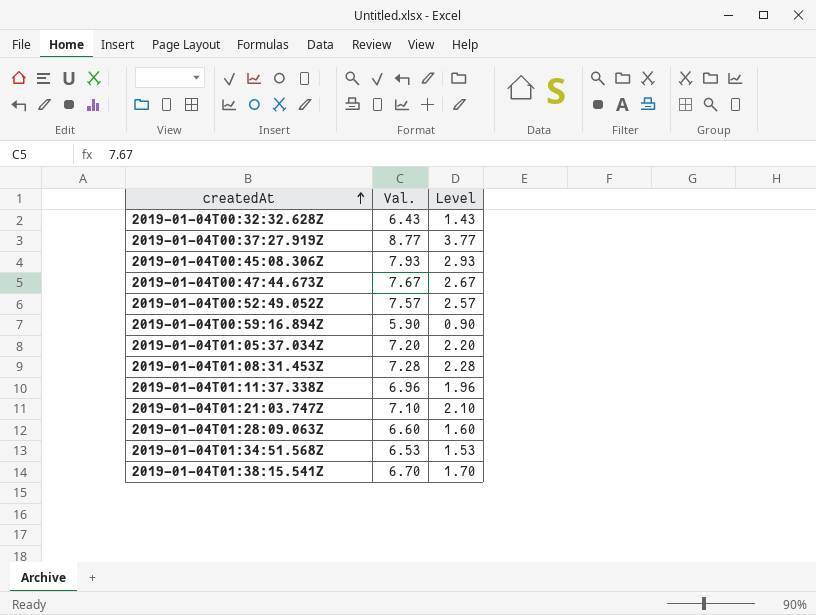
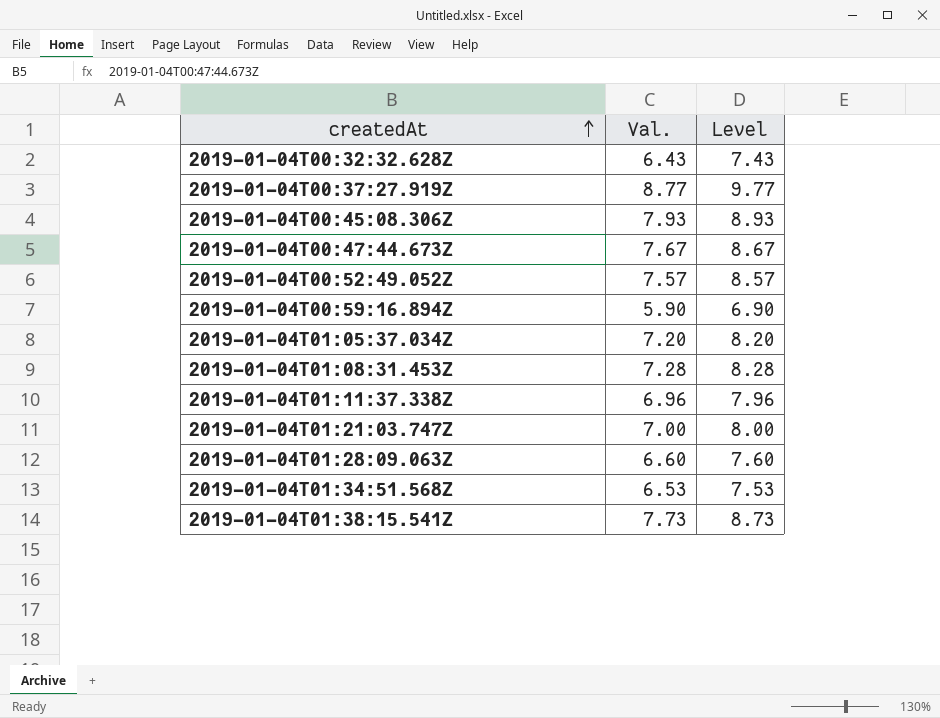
column Level | formula: [Val.] - 5 -> [Val.] + 1
2019-01-04T01:21:03.747Z | Val.: 7.10 -> 7.00
2019-01-04T01:38:15.541Z | Val.: 6.70 -> 7.73

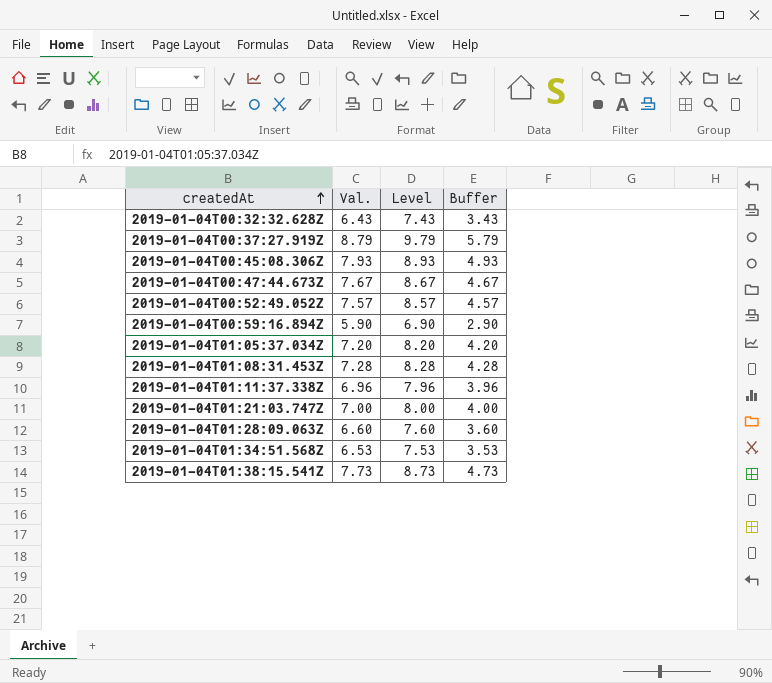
column Buffer | formula: none -> [Val.] - 3
2019-01-04T00:37:27.919Z | Val.: 8.77 -> 8.79
2019-01-04T00:37:27.919Z | Level: 9.77 -> 9.79

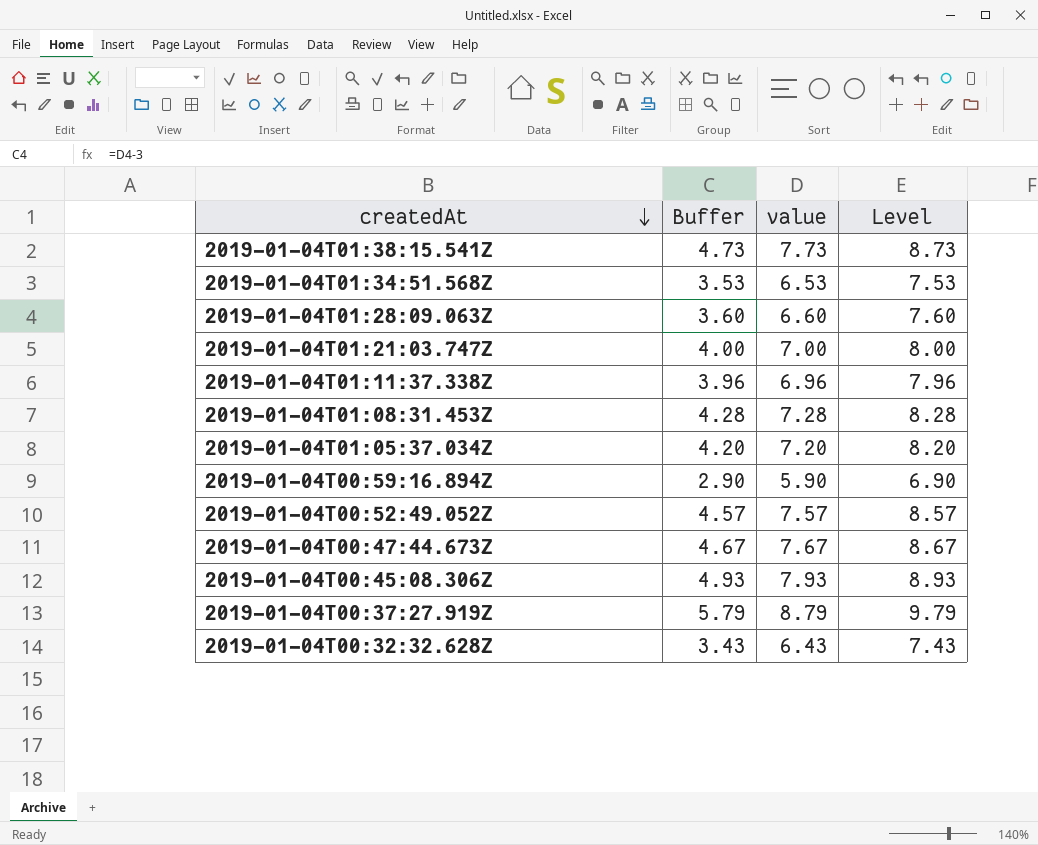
row order: createdAt ascending -> createdAt descending
column Buffer | position: 4 -> 2
column name: Val. -> value

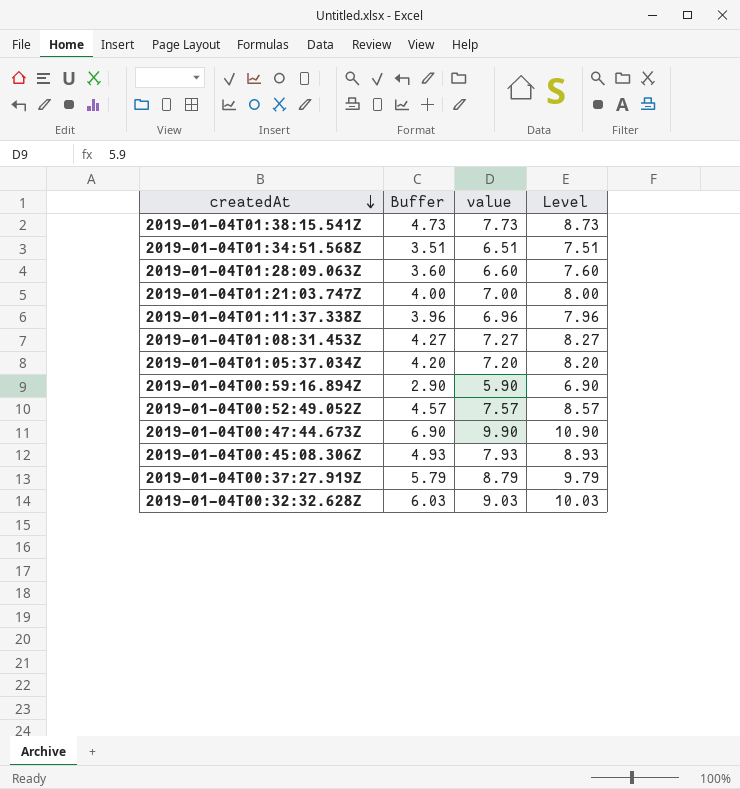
2019-01-04T01:34:51.568Z | Buffer: 3.53 -> 3.51
2019-01-04T01:34:51.568Z | value: 6.53 -> 6.51
2019-01-04T01:34:51.568Z | Level: 7.53 -> 7.51
2019-01-04T01:08:31.453Z | Buffer: 4.28 -> 4.27
2019-01-04T01:08:31.453Z | value: 7.28 -> 7.27
2019-01-04T01:08:31.453Z | Level: 8.28 -> 8.27
2019-01-04T00:47:44.673Z | Buffer: 4.67 -> 6.90
2019-01-04T00:47:44.673Z | value: 7.67 -> 9.90
2019-01-04T00:47:44.673Z | Level: 8.67 -> 10.90
2019-01-04T00:32:32.628Z | Buffer: 3.43 -> 6.03
2019-01-04T00:32:32.628Z | value: 6.43 -> 9.03
2019-01-04T00:32:32.628Z | Level: 7.43 -> 10.03

